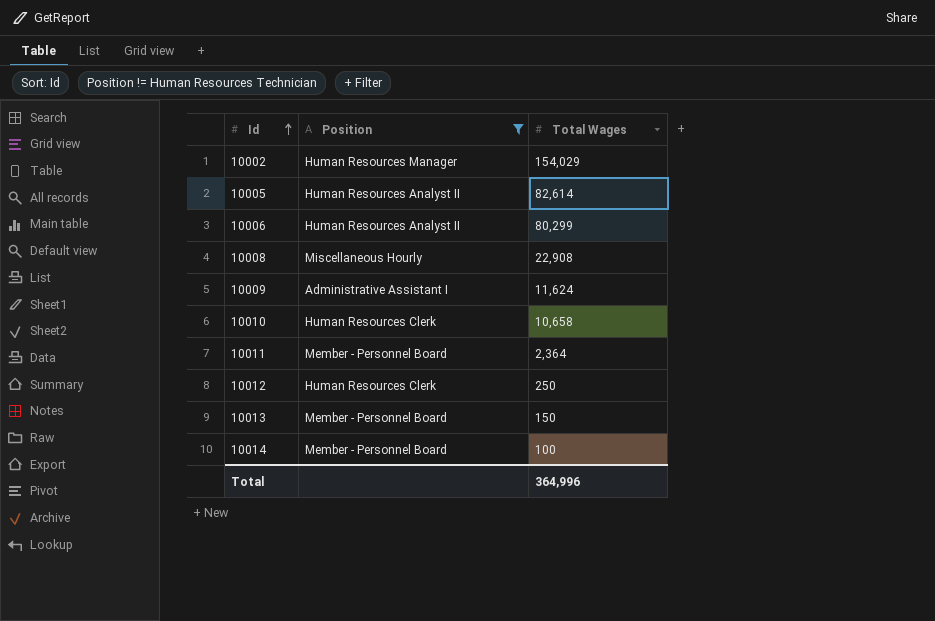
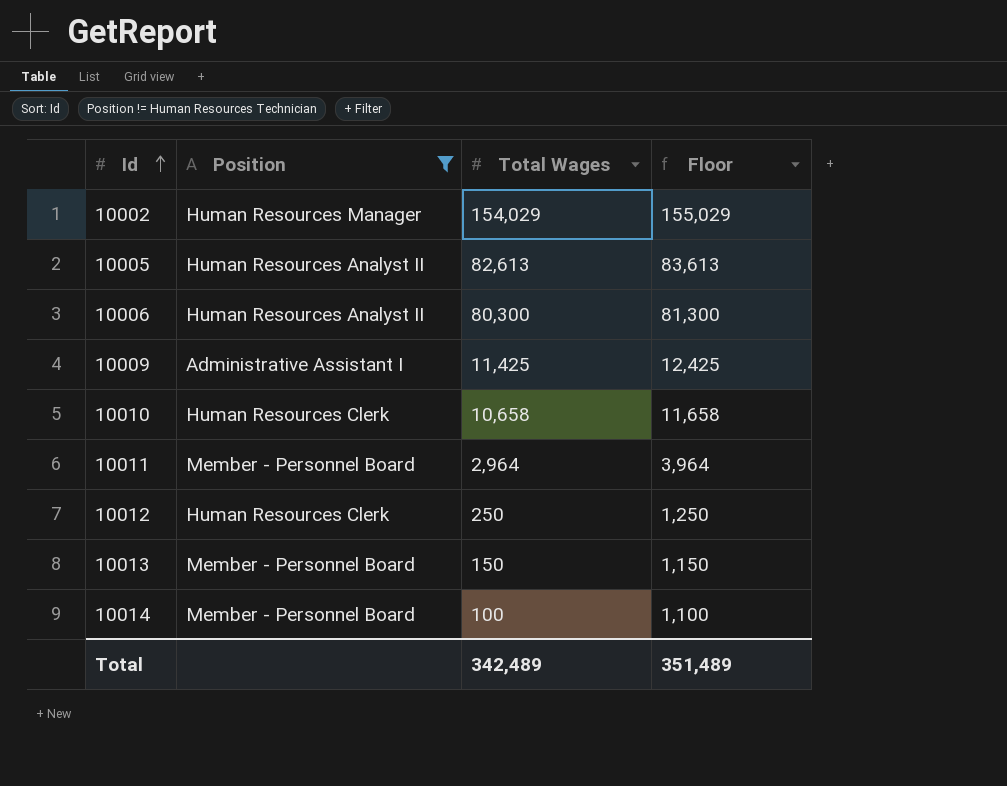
column Floor | formula: none -> [Total Wages] + 1000
row 10008: Miscellaneous Hourly | 22,908 -> none
10005 | Total Wages: 82,614 -> 82,613
10006 | Total Wages: 80,299 -> 80,300
10009 | Total Wages: 11,624 -> 11,425
10011 | Total Wages: 2,364 -> 2,964
Total | Total Wages: 364,996 -> 342,489

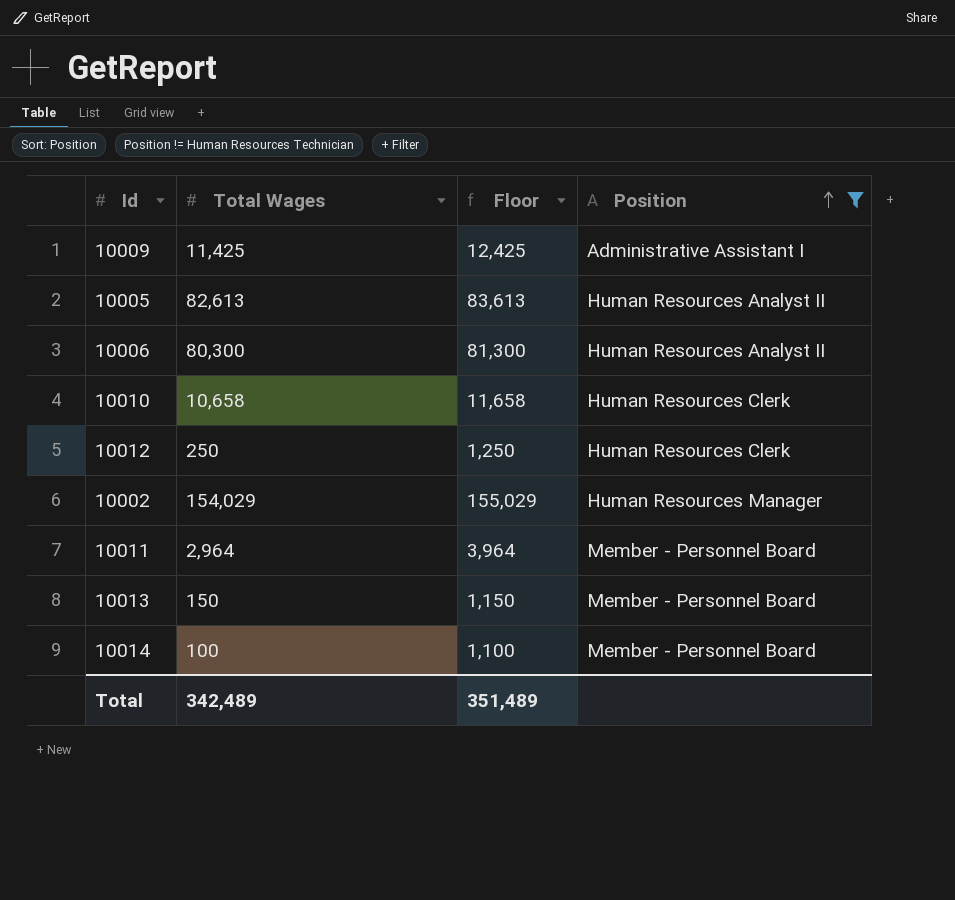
row order: Id ascending -> Position ascending
column Position | position: 2 -> 4

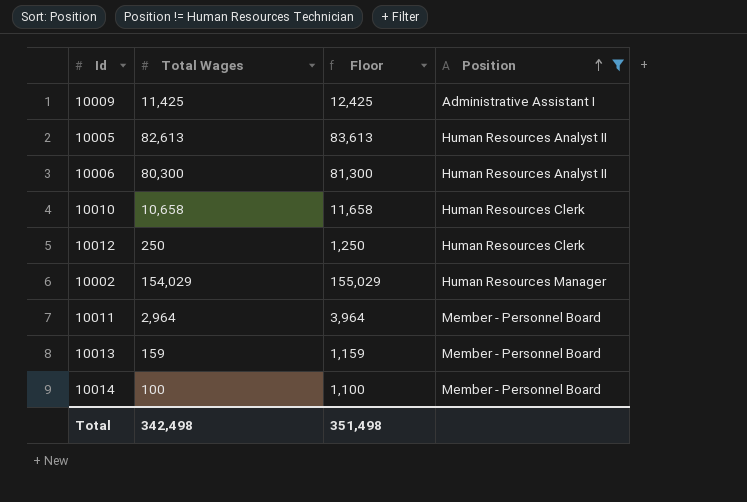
10013 | Total Wages: 150 -> 159
10013 | Floor: 1,150 -> 1,159
Total | Total Wages: 342,489 -> 342,498
Total | Floor: 351,489 -> 351,498

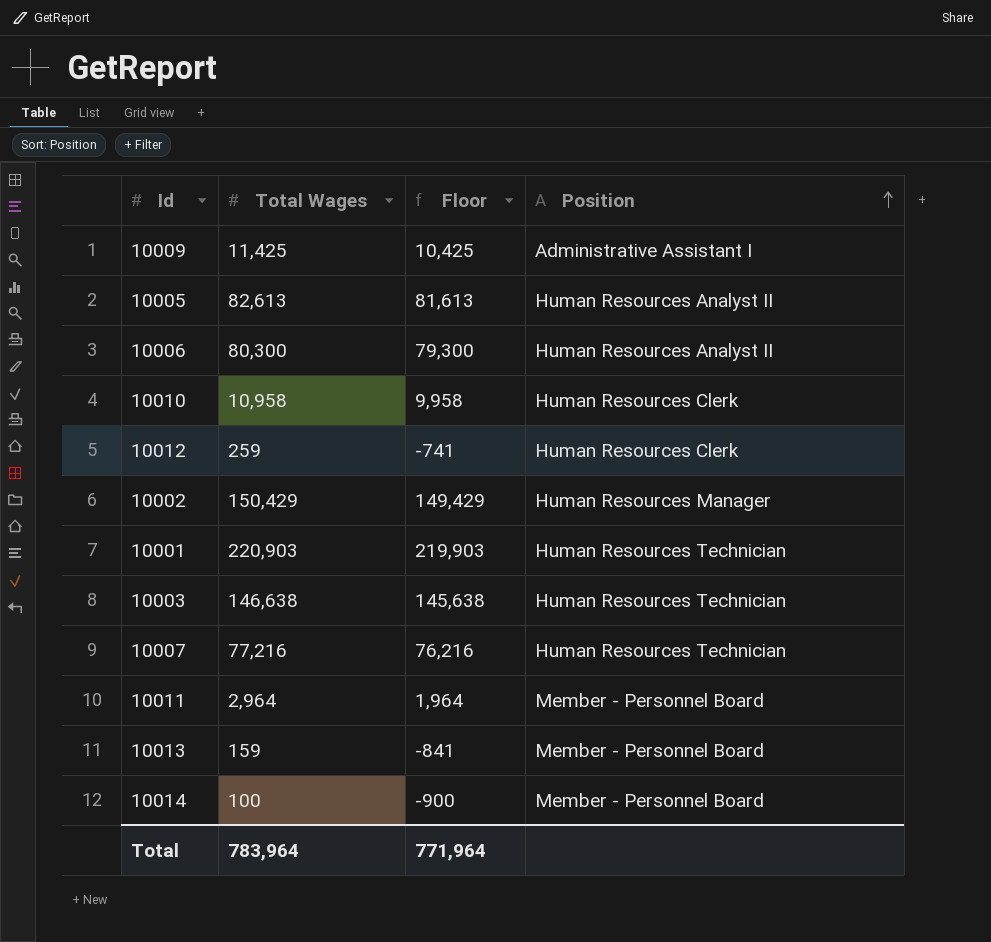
filter: Position != Human Resources Technician -> none
column Floor | formula: [Total Wages] + 1000 -> [Total Wages] - 1000
10010 | Total Wages: 10,658 -> 10,958
10012 | Total Wages: 250 -> 259
10002 | Total Wages: 154,029 -> 150,429
Total | Total Wages: 342,498 -> 783,964
Total | Floor: 351,498 -> 771,964

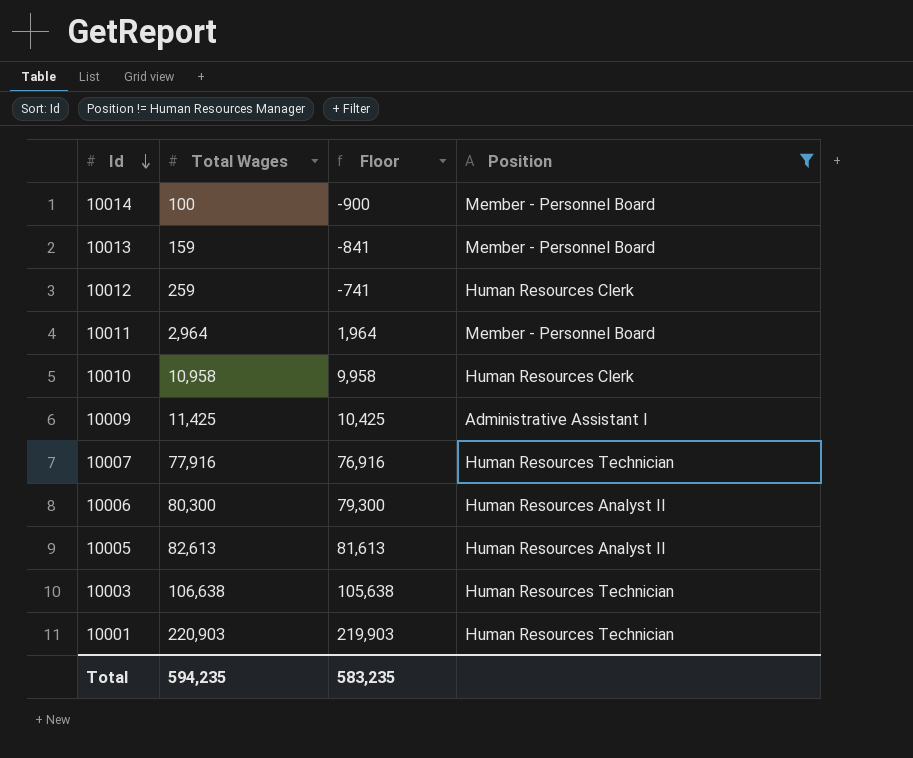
filter: none -> Position != Human Resources Manager
row order: Position ascending -> Id descending
10007 | Total Wages: 77,216 -> 77,916
10007 | Floor: 76,216 -> 76,916
10003 | Total Wages: 146,638 -> 106,638
10003 | Floor: 145,638 -> 105,638
Total | Total Wages: 783,964 -> 594,235
Total | Floor: 771,964 -> 583,235

